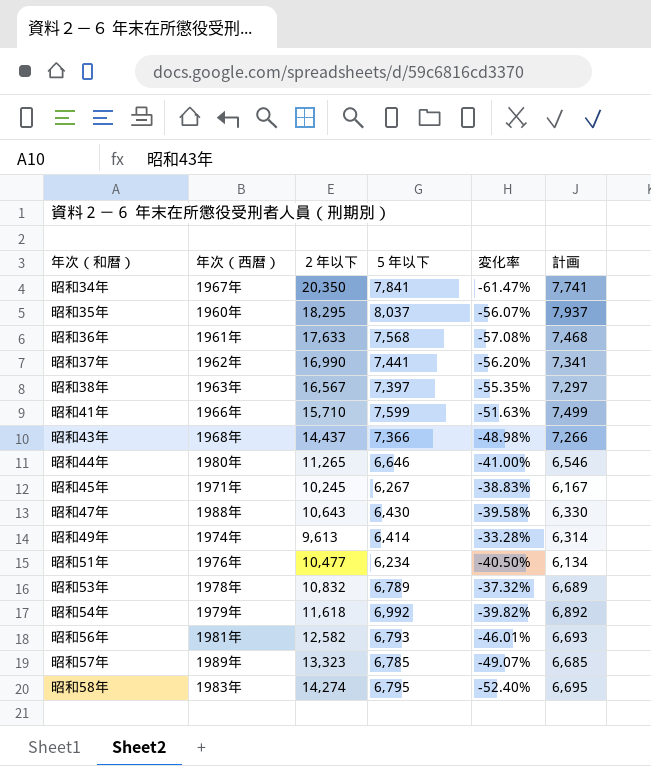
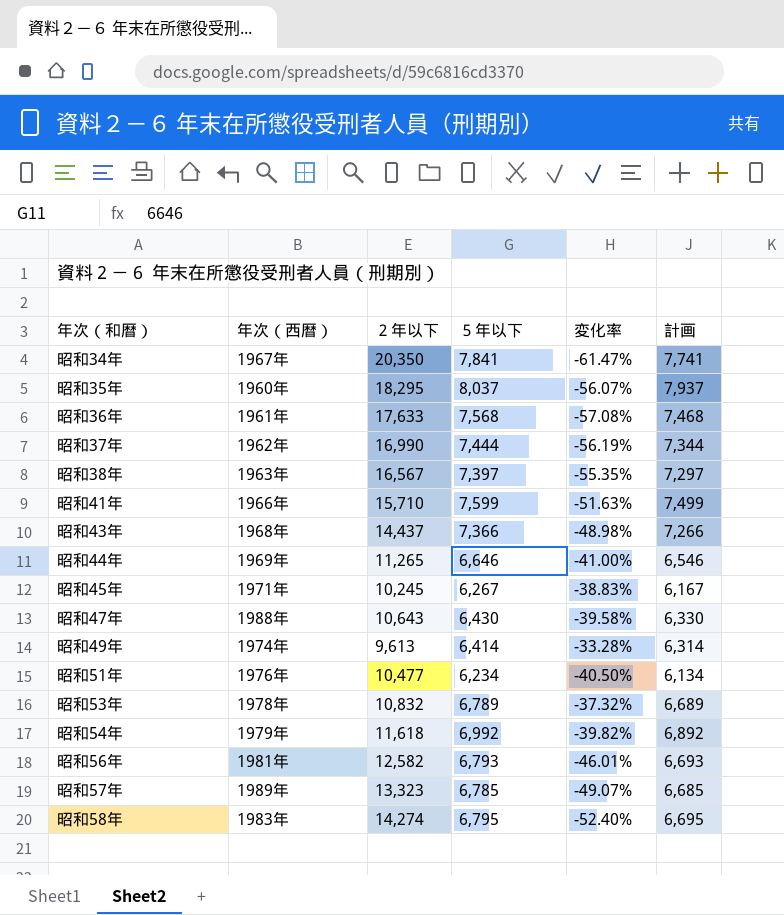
昭和37年 | ５年以下: 7,441 -> 7,444
昭和37年 | 変化率: -56.20% -> -56.19%
昭和37年 | 計画: 7,341 -> 7,344
昭和44年 | 年次（西暦）: 1980年 -> 1969年

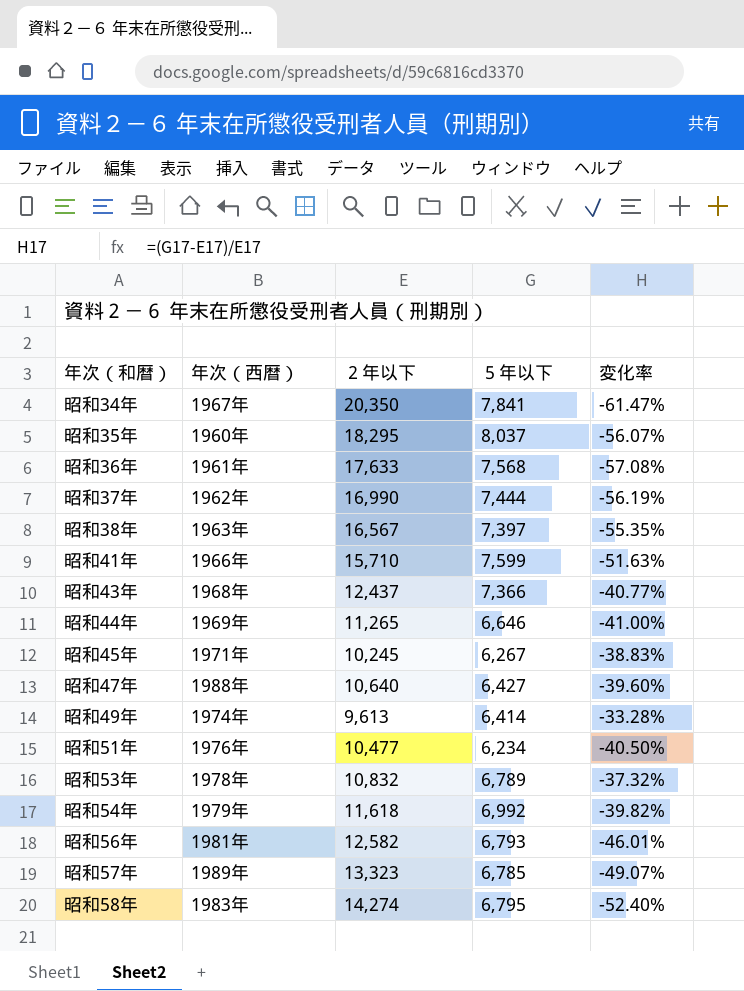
column 計画 | formula: [５年以下] - 100 -> none
昭和43年 | ２年以下: 14,437 -> 12,437
昭和43年 | 変化率: -48.98% -> -40.77%
昭和47年 | ２年以下: 10,643 -> 10,640
昭和47年 | ５年以下: 6,430 -> 6,427
昭和47年 | 変化率: -39.58% -> -39.60%

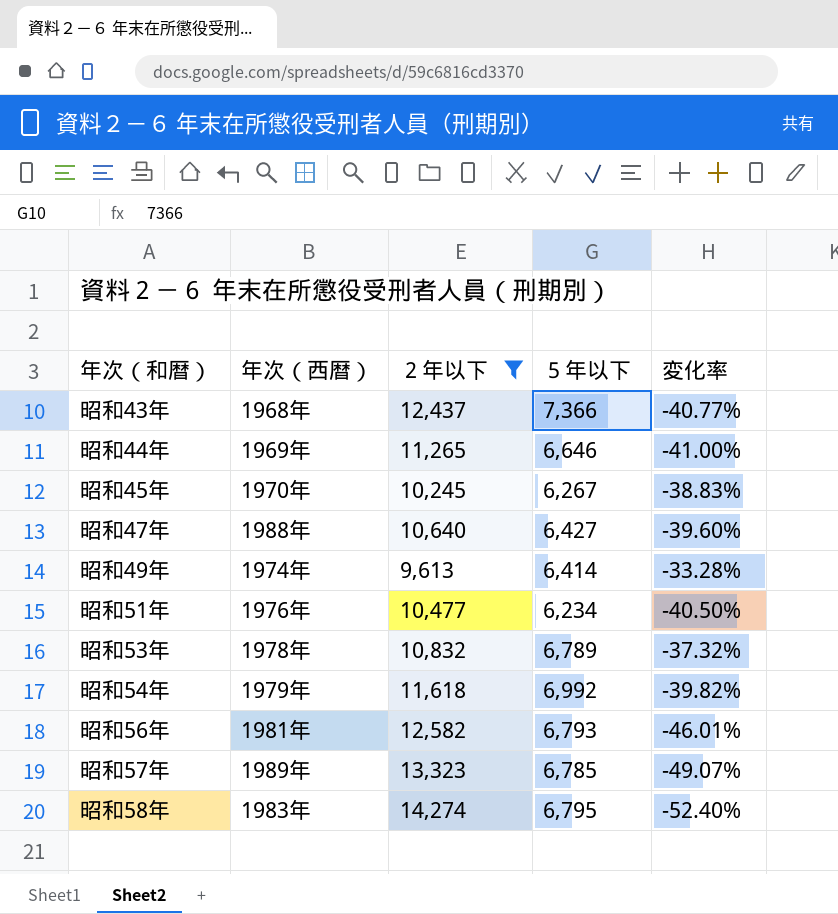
filter: none -> ２年以下 <= 14,274
昭和45年 | 年次（西暦）: 1971年 -> 1970年

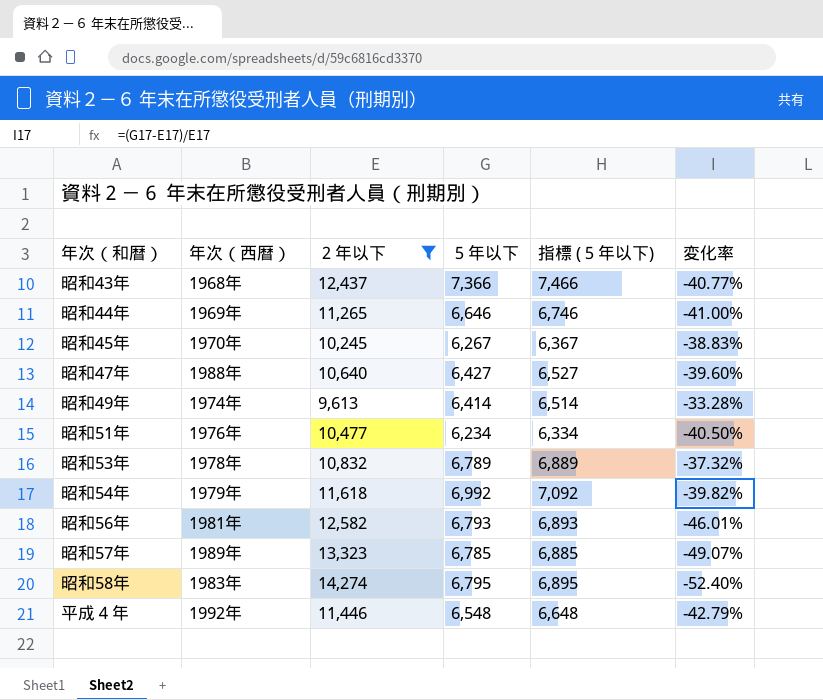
column 指標 (５年以下) | formula: none -> [５年以下] + 100
row 平成４年: none -> 1992年 | 11,446 | 6,548 | 6,648 | -42.79%

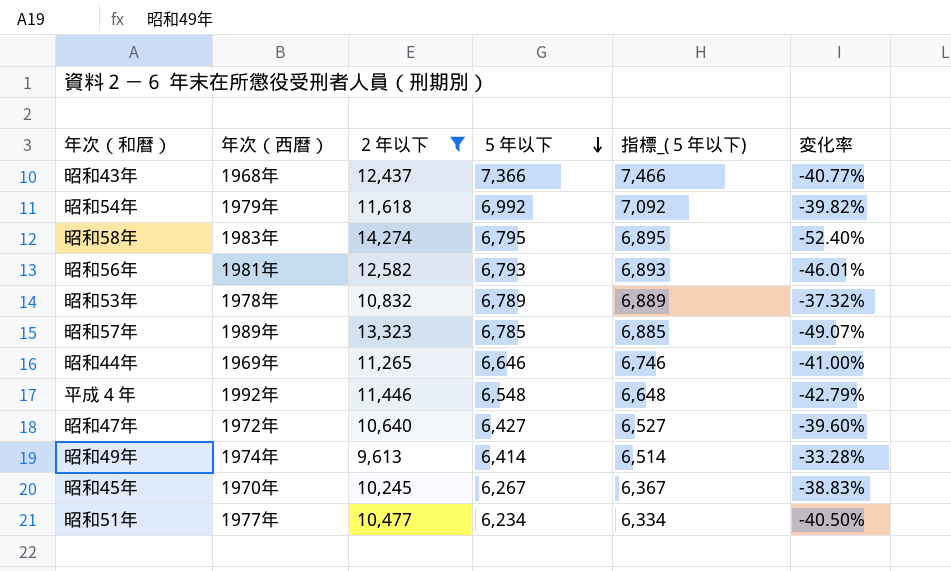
row order: none -> ５年以下 descending
column name: 指標 (５年以下) -> 指標_(５年以下)
昭和47年 | 年次（西暦）: 1988年 -> 1972年
昭和51年 | 年次（西暦）: 1976年 -> 1977年

